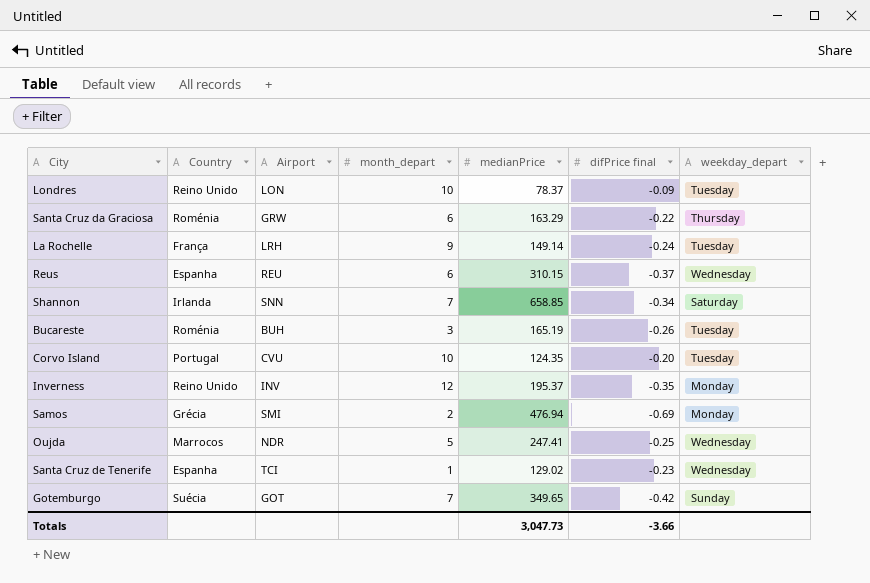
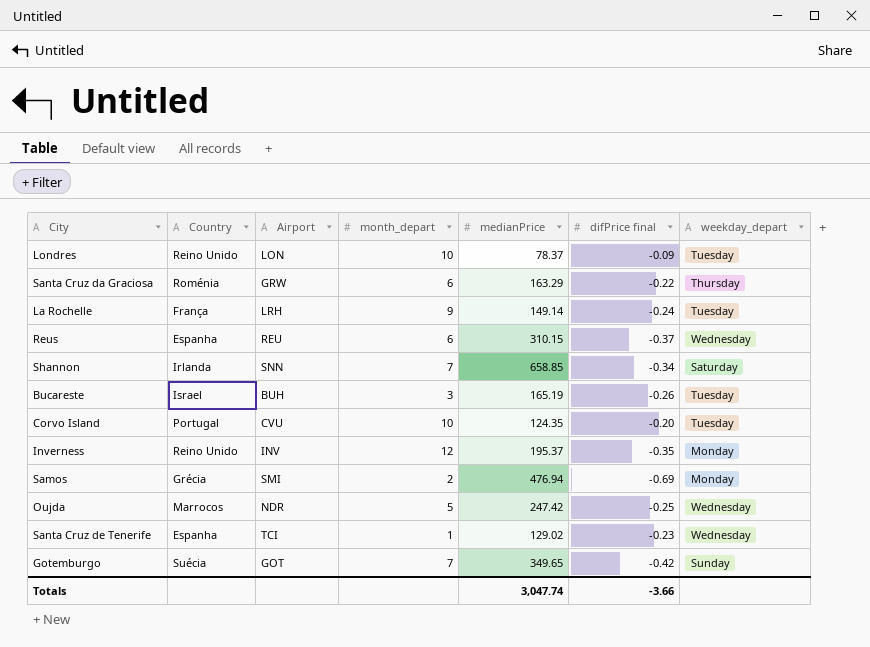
Bucareste | Country: Roménia -> Israel
Oujda | medianPrice: 247.41 -> 247.42
Totals | medianPrice: 3,047.73 -> 3,047.74

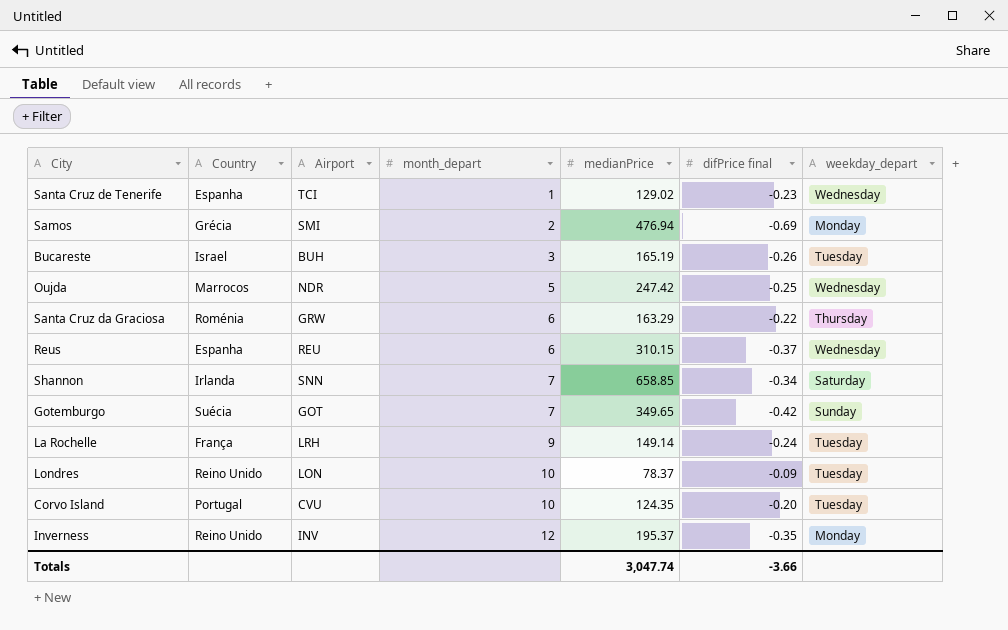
row order: none -> month_depart ascending

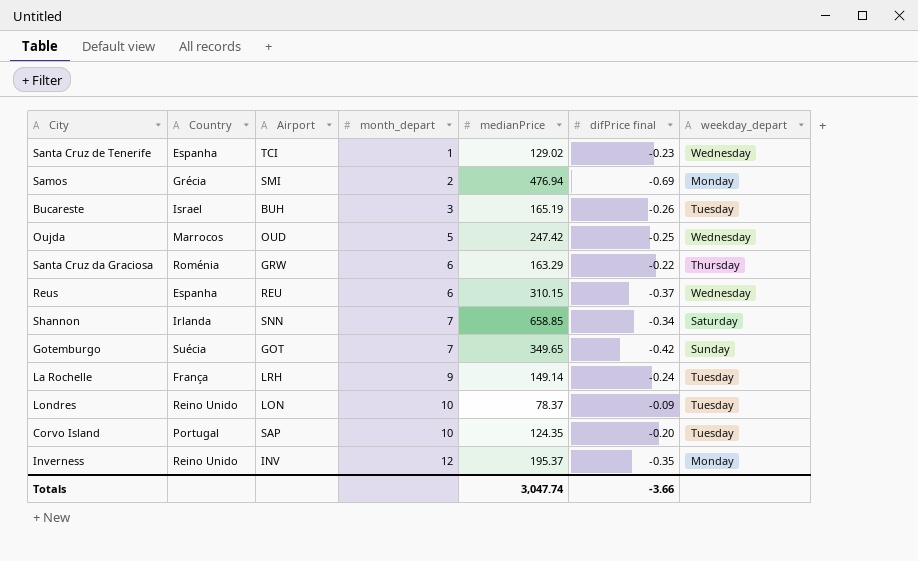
Oujda | Airport: NDR -> OUD
Corvo Island | Airport: CVU -> SAP

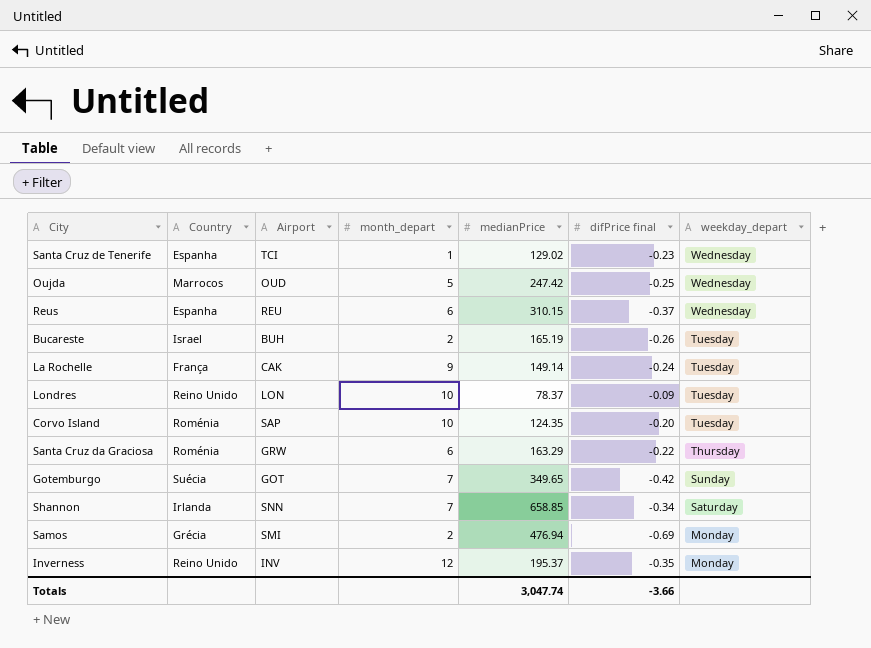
row order: month_depart ascending -> weekday_depart descending
Bucareste | month_depart: 3 -> 2
La Rochelle | Airport: LRH -> CAK
Corvo Island | Country: Portugal -> Roménia

